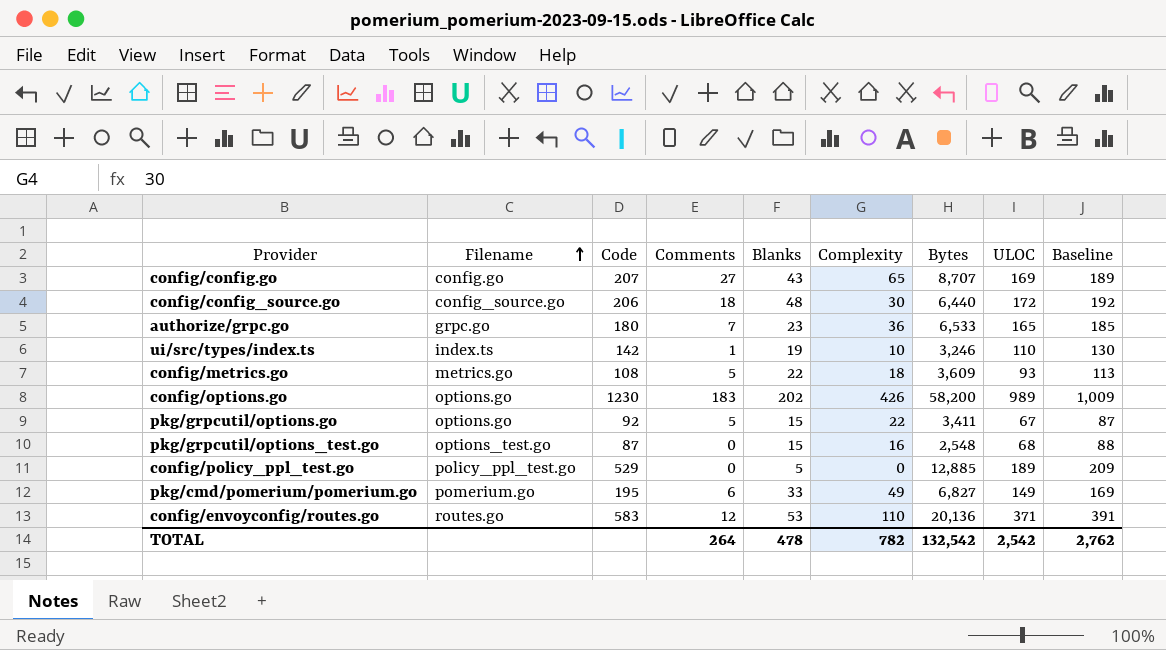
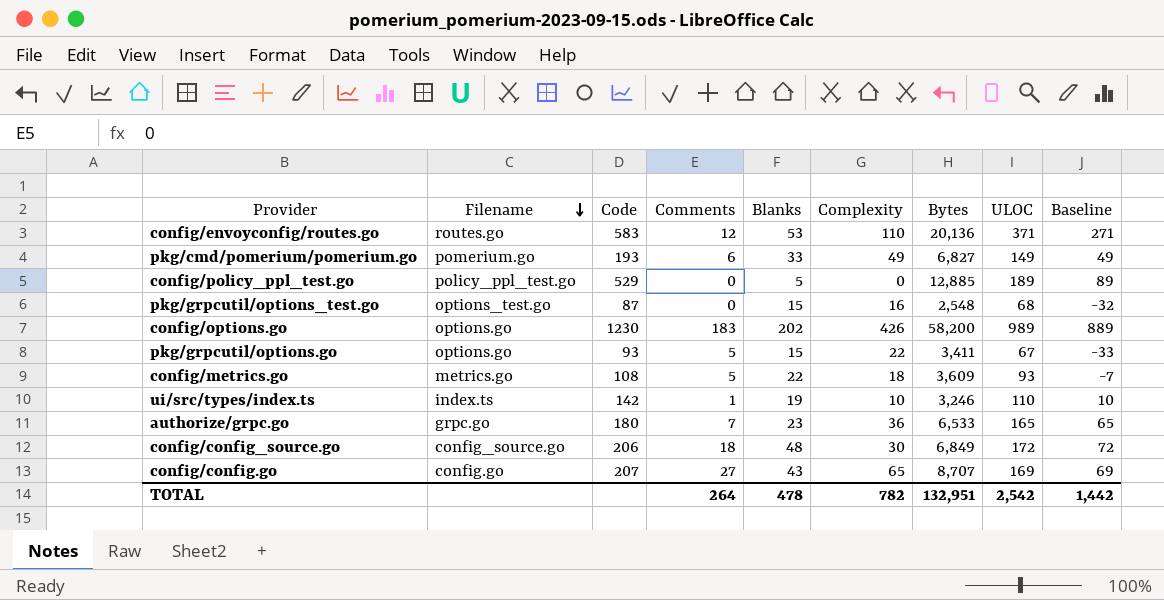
row order: Filename ascending -> Filename descending
column Baseline | formula: [ULOC] + 20 -> [ULOC] - 100
pkg/cmd/pomerium/pomerium.go | Code: 195 -> 193
pkg/grpcutil/options.go | Code: 92 -> 93
config/config_source.go | Bytes: 6,440 -> 6,849
TOTAL | Bytes: 132,542 -> 132,951
TOTAL | Baseline: 2,762 -> 1,442

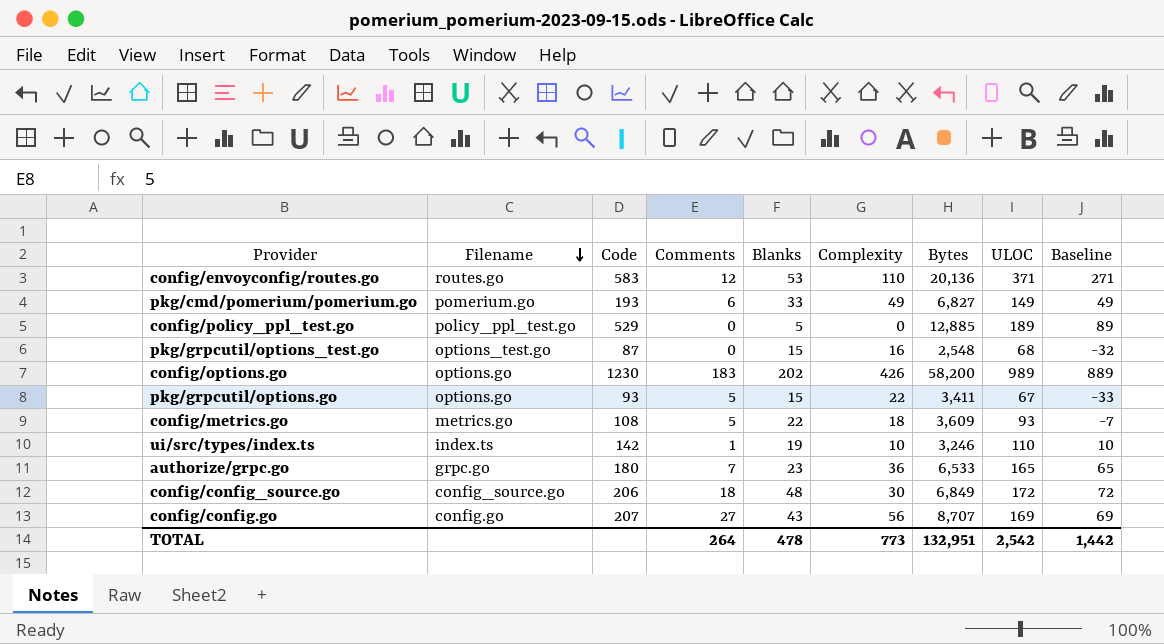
config/config.go | Complexity: 65 -> 56
TOTAL | Complexity: 782 -> 773

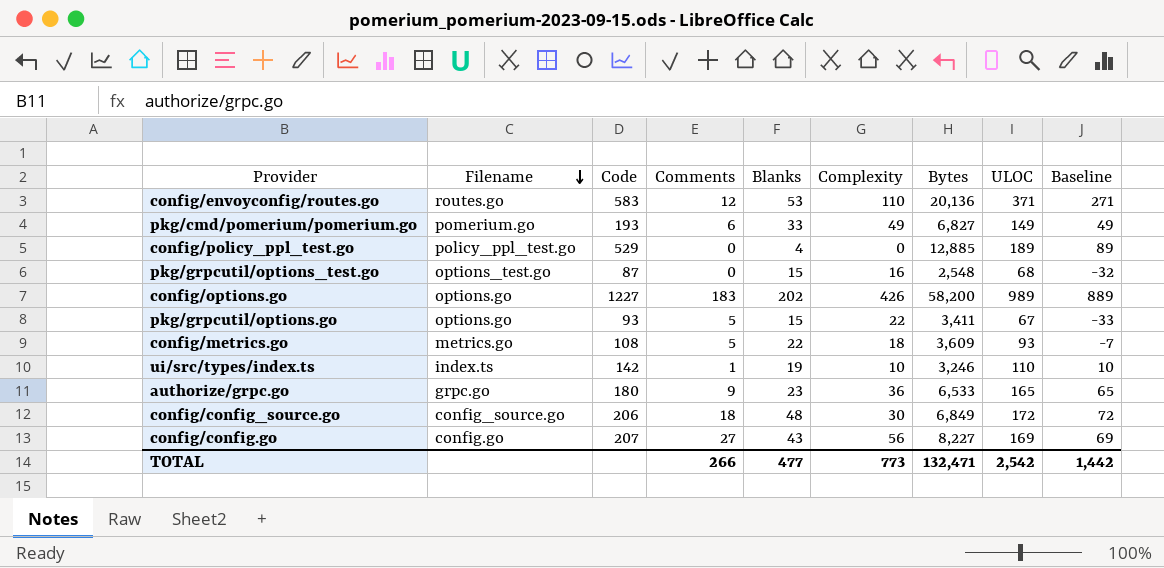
config/policy_ppl_test.go | Blanks: 5 -> 4
config/options.go | Code: 1230 -> 1227
authorize/grpc.go | Comments: 7 -> 9
config/config.go | Bytes: 8,707 -> 8,227
TOTAL | Comments: 264 -> 266
TOTAL | Blanks: 478 -> 477
TOTAL | Bytes: 132,951 -> 132,471

